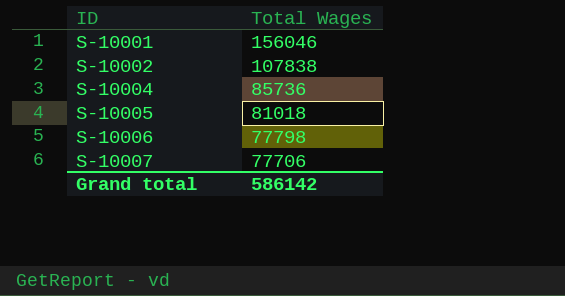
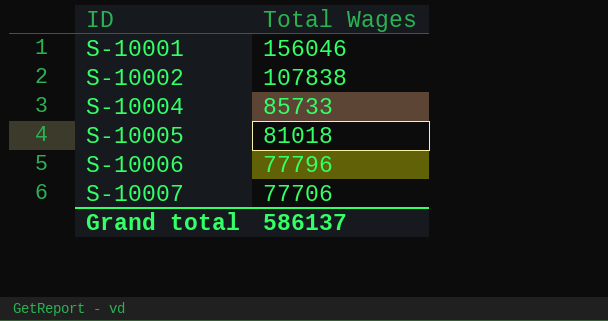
S-10004 | Total Wages: 85736 -> 85733
S-10006 | Total Wages: 77798 -> 77796
Grand total | Total Wages: 586142 -> 586137

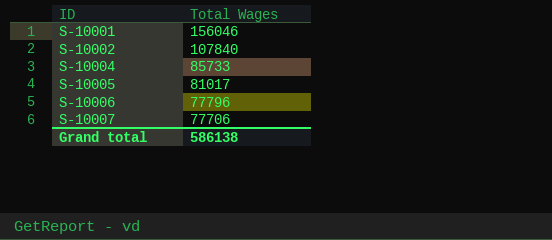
S-10002 | Total Wages: 107838 -> 107840
S-10005 | Total Wages: 81018 -> 81017
Grand total | Total Wages: 586137 -> 586138

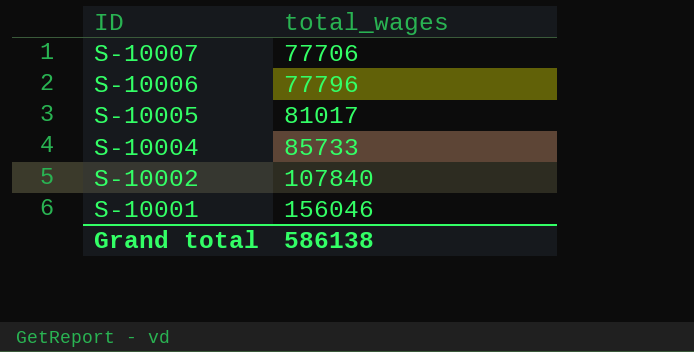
row order: ID ascending -> ID descending
column name: Total Wages -> total_wages

